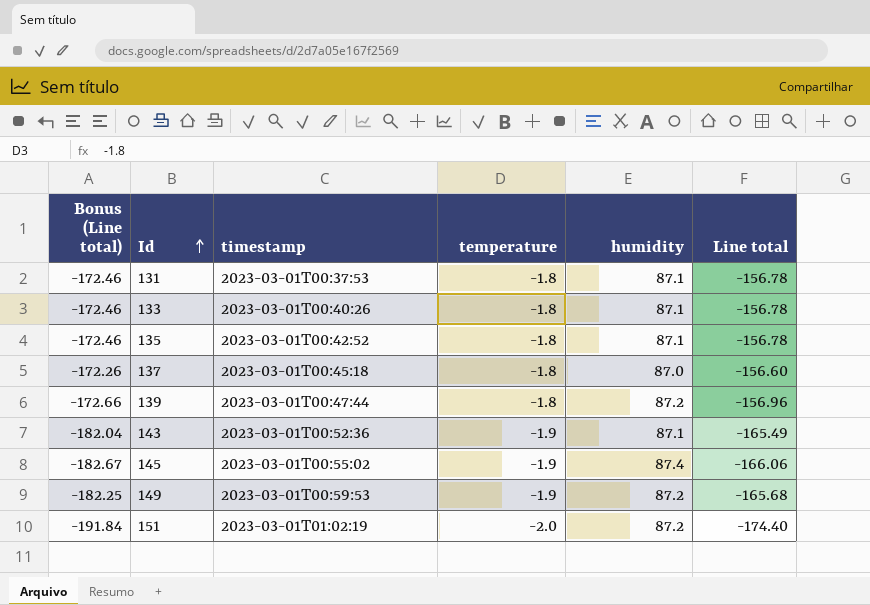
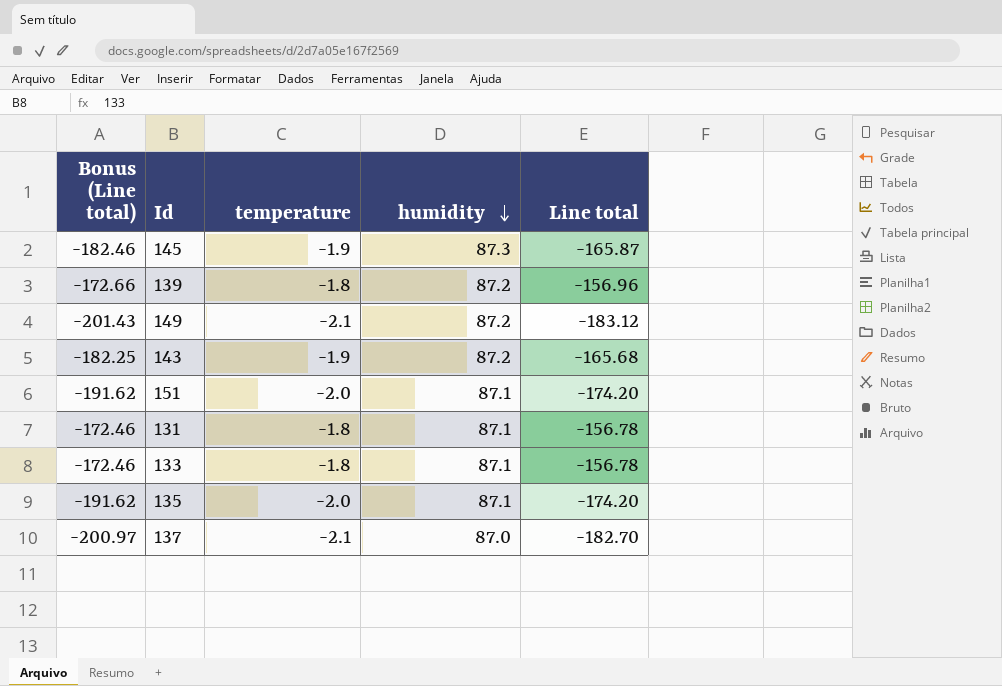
row order: Id ascending -> humidity descending
column timestamp | position: 3 -> none
145 | Bonus (Line total): -182.67 -> -182.46
145 | humidity: 87.4 -> 87.3
145 | Line total: -166.06 -> -165.87
149 | Bonus (Line total): -182.25 -> -201.43
149 | temperature: -1.9 -> -2.1
149 | Line total: -165.68 -> -183.12
143 | Bonus (Line total): -182.04 -> -182.25
143 | humidity: 87.1 -> 87.2
143 | Line total: -165.49 -> -165.68
151 | Bonus (Line total): -191.84 -> -191.62
151 | humidity: 87.2 -> 87.1
151 | Line total: -174.40 -> -174.20
135 | Bonus (Line total): -172.46 -> -191.62
135 | temperature: -1.8 -> -2.0
135 | Line total: -156.78 -> -174.20
137 | Bonus (Line total): -172.26 -> -200.97
137 | temperature: -1.8 -> -2.1
137 | Line total: -156.60 -> -182.70

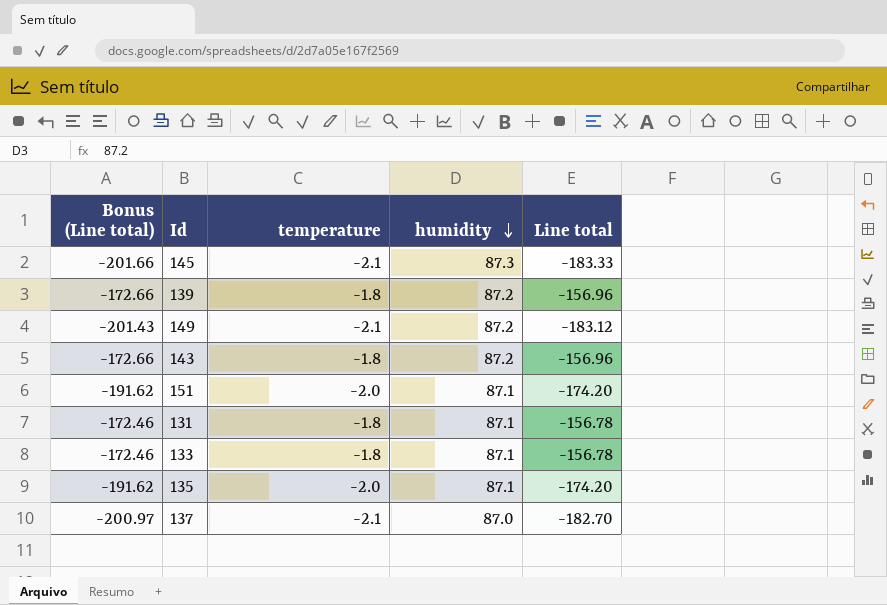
145 | Bonus (Line total): -182.46 -> -201.66
145 | temperature: -1.9 -> -2.1
145 | Line total: -165.87 -> -183.33
143 | Bonus (Line total): -182.25 -> -172.66
143 | temperature: -1.9 -> -1.8
143 | Line total: -165.68 -> -156.96

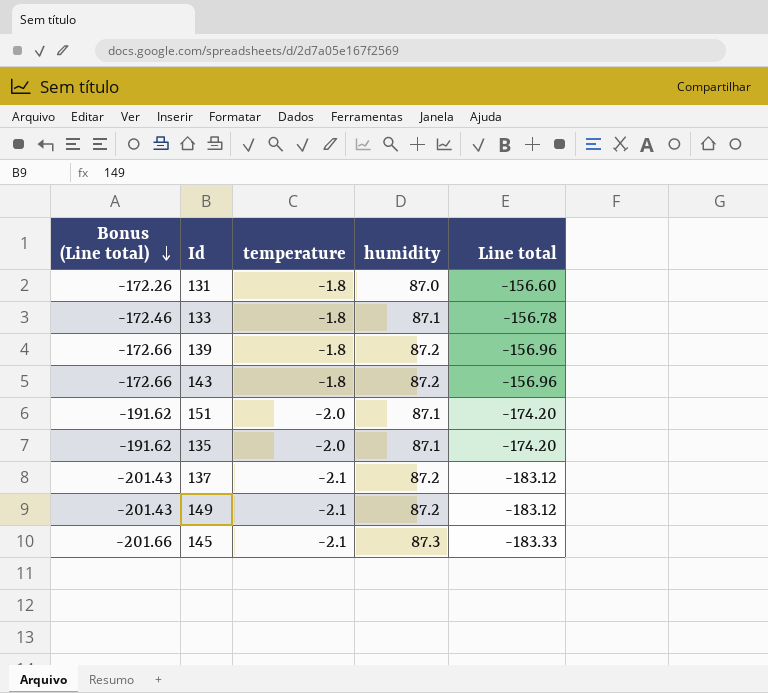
row order: humidity descending -> Bonus (Line total) descending
131 | Bonus (Line total): -172.46 -> -172.26
131 | humidity: 87.1 -> 87.0
131 | Line total: -156.78 -> -156.60
137 | Bonus (Line total): -200.97 -> -201.43
137 | humidity: 87.0 -> 87.2
137 | Line total: -182.70 -> -183.12

